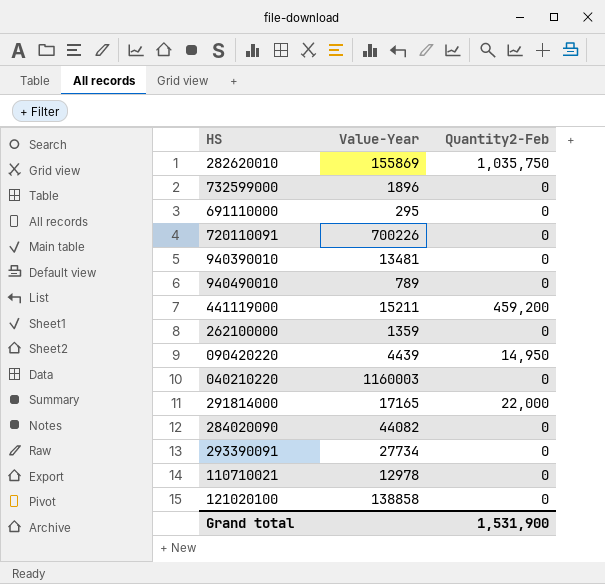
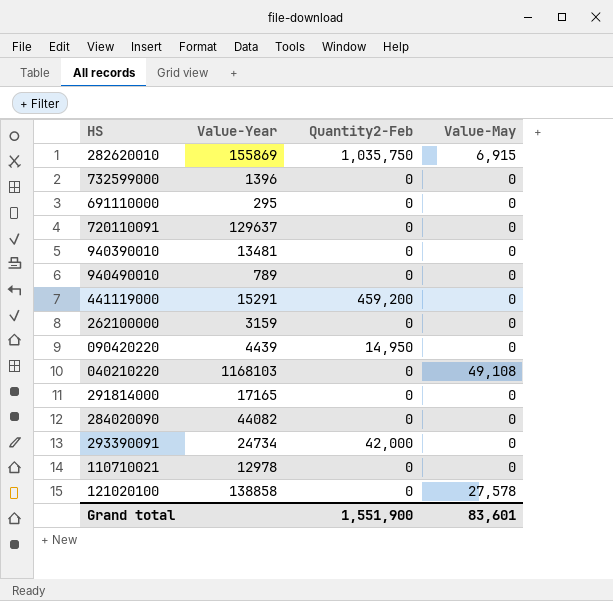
column Value-May | position: none -> 4
732599000 | Value-Year: 1896 -> 1396
720110091 | Value-Year: 700226 -> 129637
441119000 | Value-Year: 15211 -> 15291
262100000 | Value-Year: 1359 -> 3159
040210220 | Value-Year: 1160003 -> 1168103
291814000 | Quantity2-Feb: 22,000 -> 0
293390091 | Value-Year: 27734 -> 24734
293390091 | Quantity2-Feb: 0 -> 42,000
Grand total | Quantity2-Feb: 1,531,900 -> 1,551,900

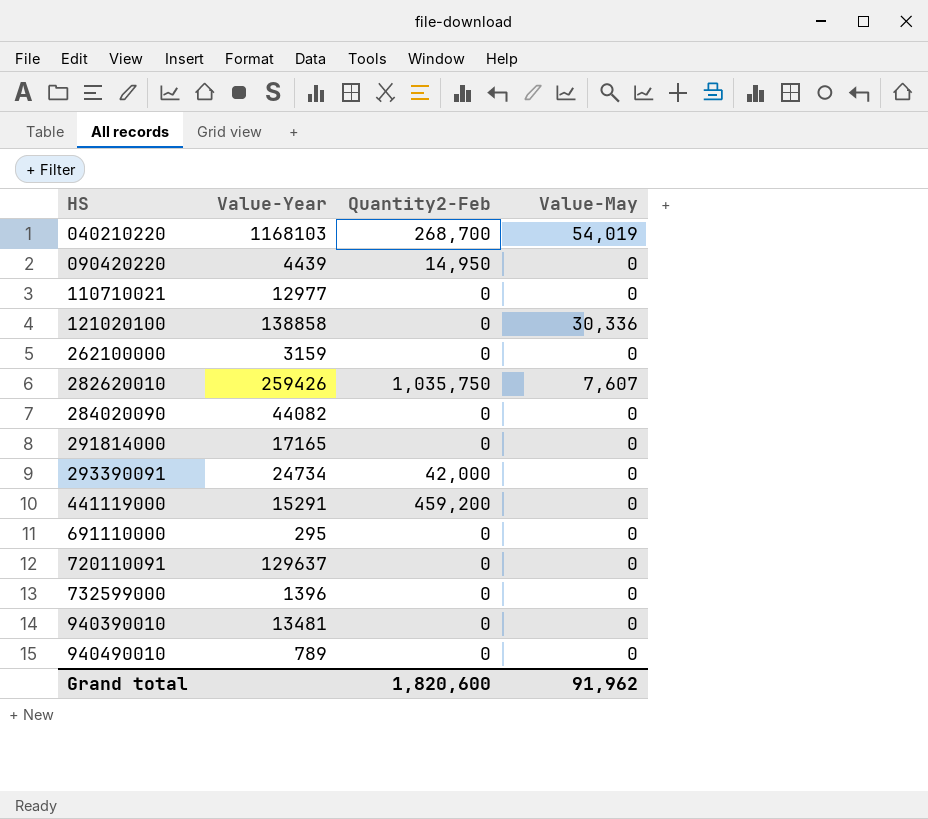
row order: none -> HS ascending
040210220 | Quantity2-Feb: 0 -> 268,700
040210220 | Value-May: 49,108 -> 54,019
110710021 | Value-Year: 12978 -> 12977
121020100 | Value-May: 27,578 -> 30,336
282620010 | Value-Year: 155869 -> 259426
282620010 | Value-May: 6,915 -> 7,607
Grand total | Quantity2-Feb: 1,551,900 -> 1,820,600
Grand total | Value-May: 83,601 -> 91,962

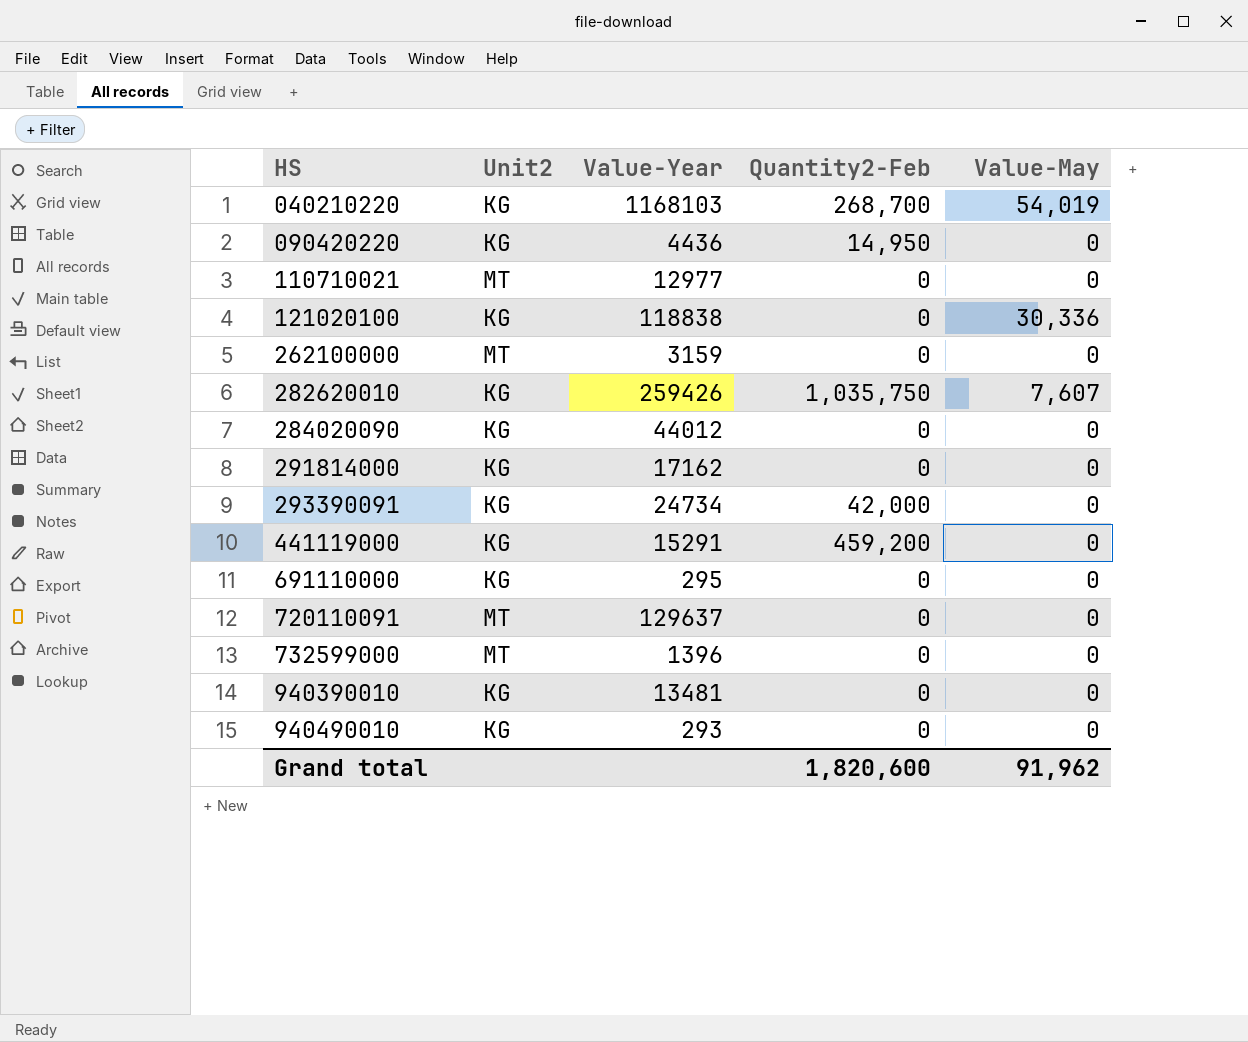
column Unit2 | position: none -> 2
090420220 | Value-Year: 4439 -> 4436
121020100 | Value-Year: 138858 -> 118838
284020090 | Value-Year: 44082 -> 44012
291814000 | Value-Year: 17165 -> 17162
940490010 | Value-Year: 789 -> 293

